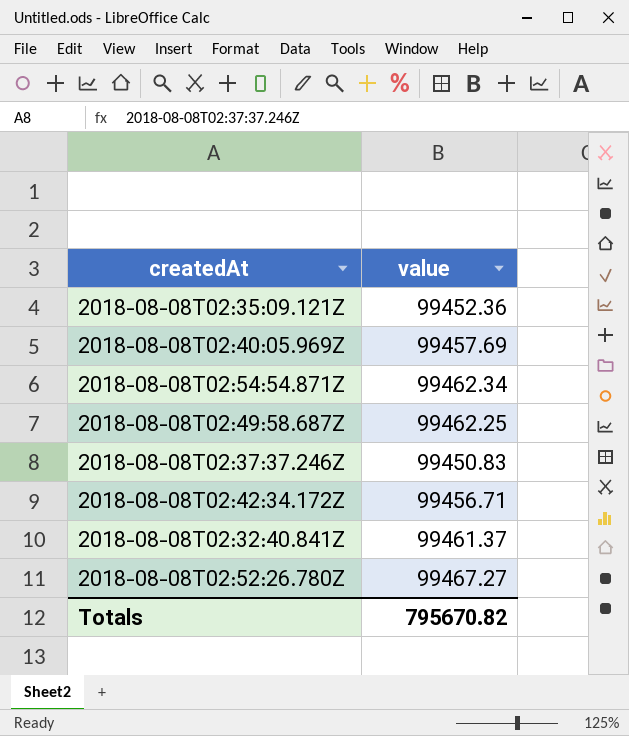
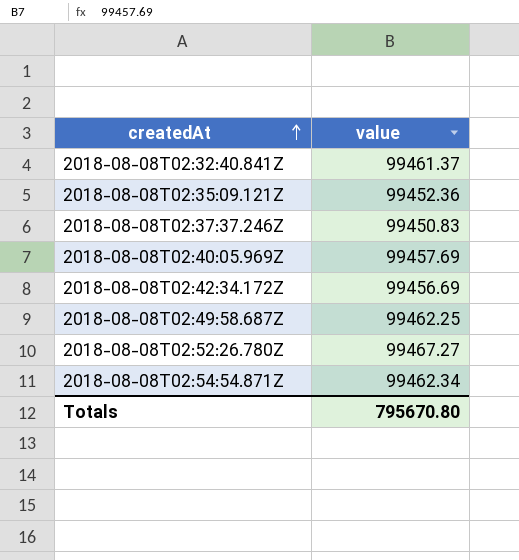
row order: none -> createdAt ascending
2018-08-08T02:42:34.172Z | value: 99456.71 -> 99456.69
Totals | value: 795670.82 -> 795670.80

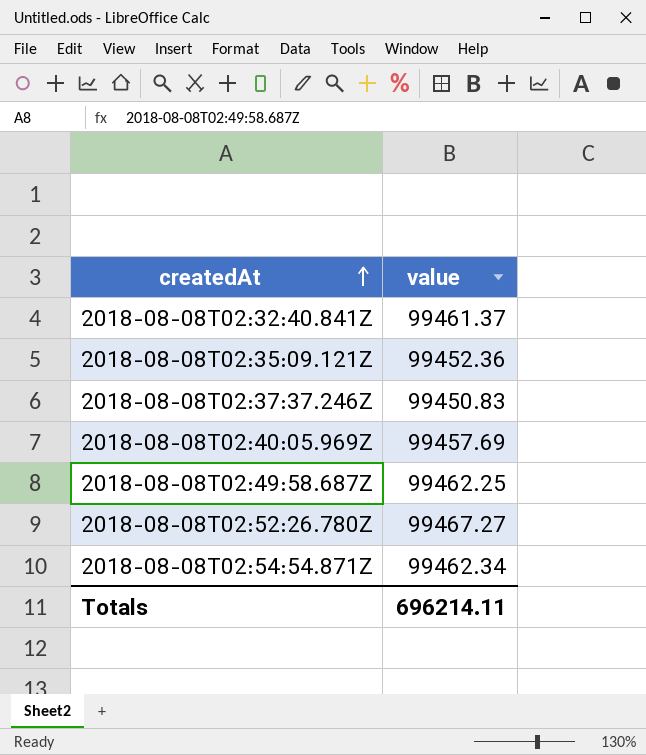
row 2018-08-08T02:42:34.172Z: 99456.69 -> none
Totals | value: 795670.80 -> 696214.11

